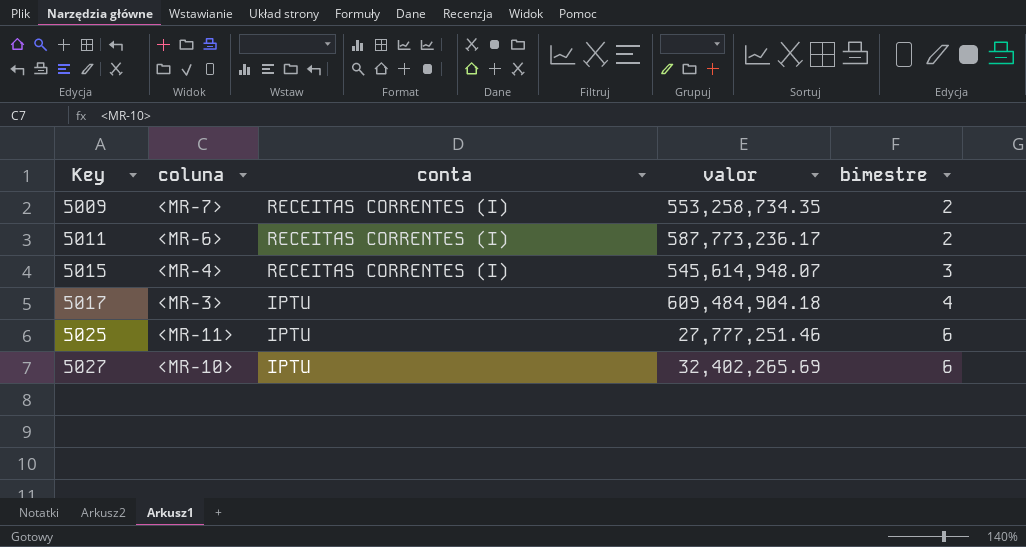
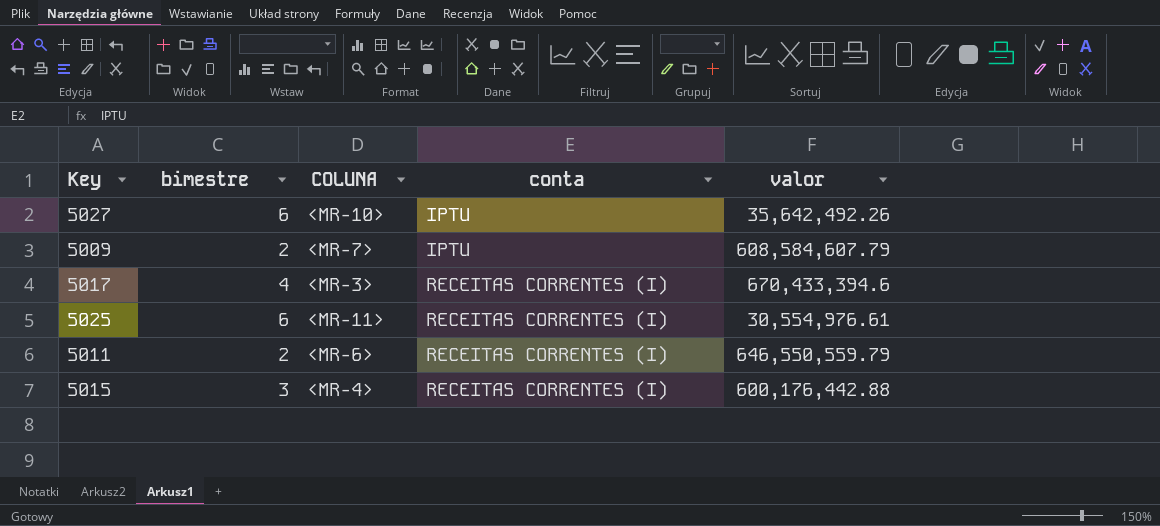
row order: Key ascending -> conta ascending
column bimestre | position: 5 -> 2
column name: coluna -> COLUNA
5027 | valor: 32,402,265.69 -> 35,642,492.26
5009 | conta: RECEITAS CORRENTES (I) -> IPTU
5009 | valor: 553,258,734.35 -> 608,584,607.79
5017 | conta: IPTU -> RECEITAS CORRENTES (I)
5017 | valor: 609,484,904.18 -> 670,433,394.6
5025 | conta: IPTU -> RECEITAS CORRENTES (I)
5025 | valor: 27,777,251.46 -> 30,554,976.61
5011 | valor: 587,773,236.17 -> 646,550,559.79
5015 | valor: 545,614,948.07 -> 600,176,442.88

